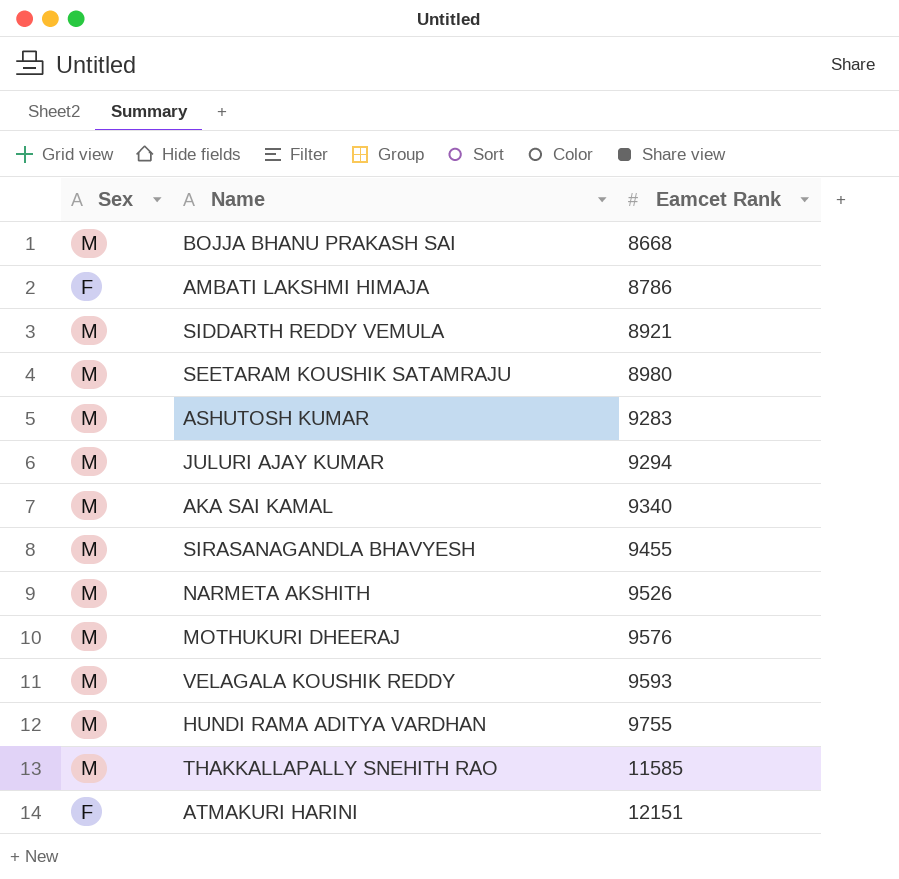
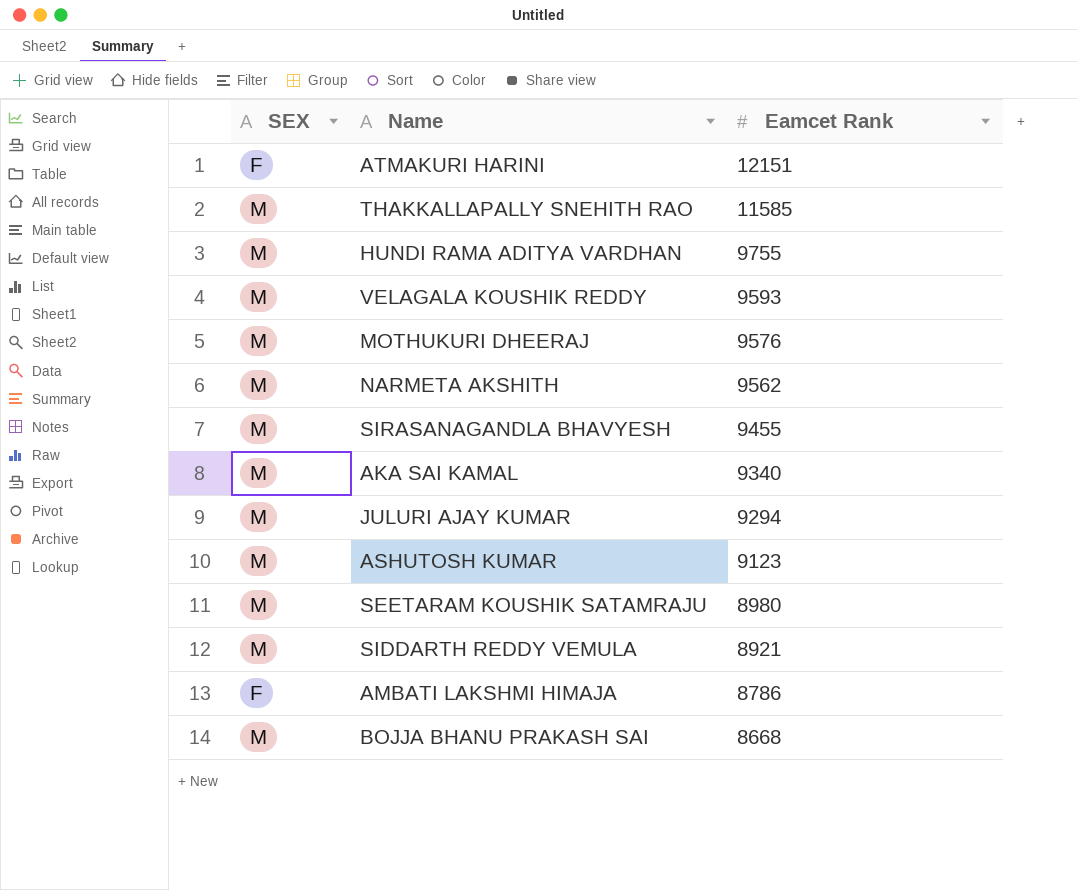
row order: Eamcet Rank ascending -> Eamcet Rank descending
column name: Sex -> SEX
NARMETA AKSHITH | Eamcet Rank: 9526 -> 9562
ASHUTOSH KUMAR | Eamcet Rank: 9283 -> 9123

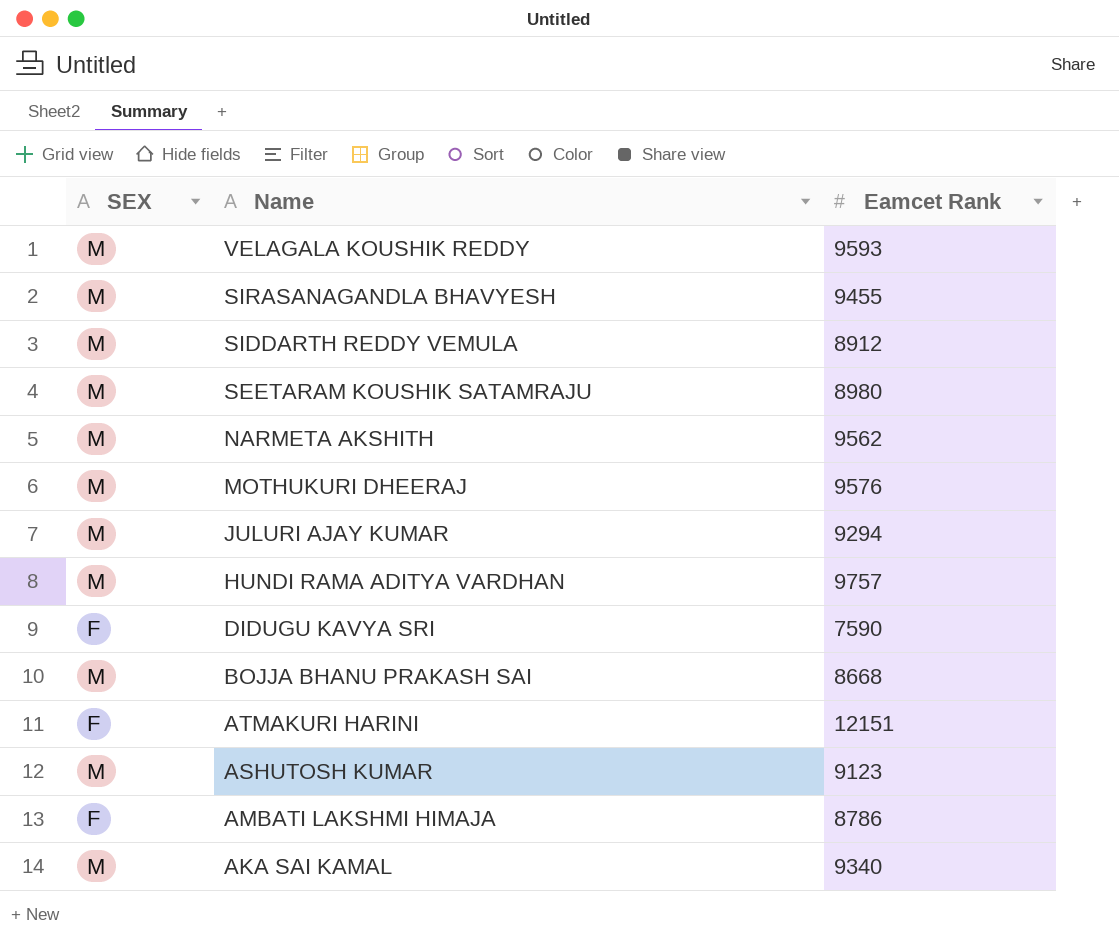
row order: Eamcet Rank descending -> Name descending
row THAKKALLAPALLY SNEHITH RAO: M | 11585 -> none
SIDDARTH REDDY VEMULA | Eamcet Rank: 8921 -> 8912
HUNDI RAMA ADITYA VARDHAN | Eamcet Rank: 9755 -> 9757
row DIDUGU KAVYA SRI: none -> F | 7590

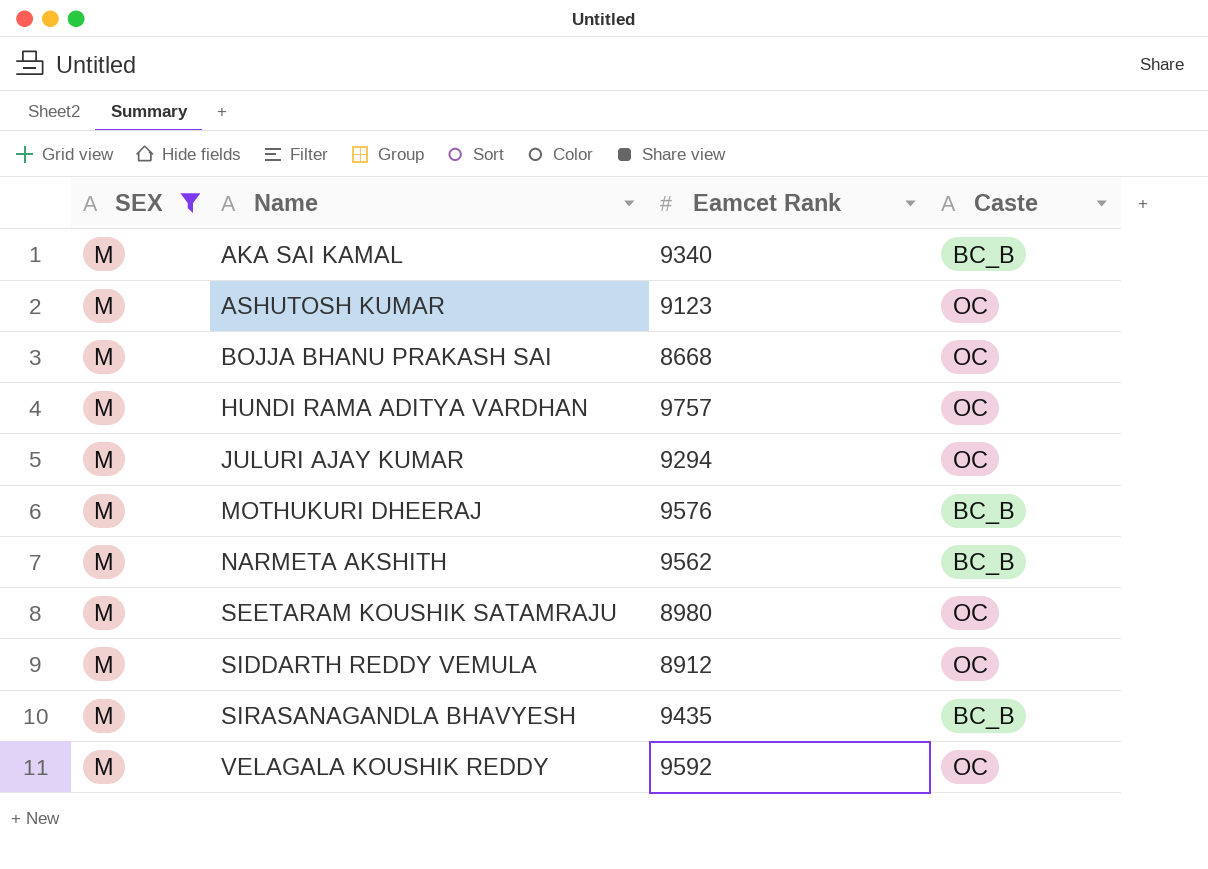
filter: none -> SEX = M
row order: Name descending -> Name ascending
column Caste | position: none -> 4
SIRASANAGANDLA BHAVYESH | Eamcet Rank: 9455 -> 9435
VELAGALA KOUSHIK REDDY | Eamcet Rank: 9593 -> 9592

